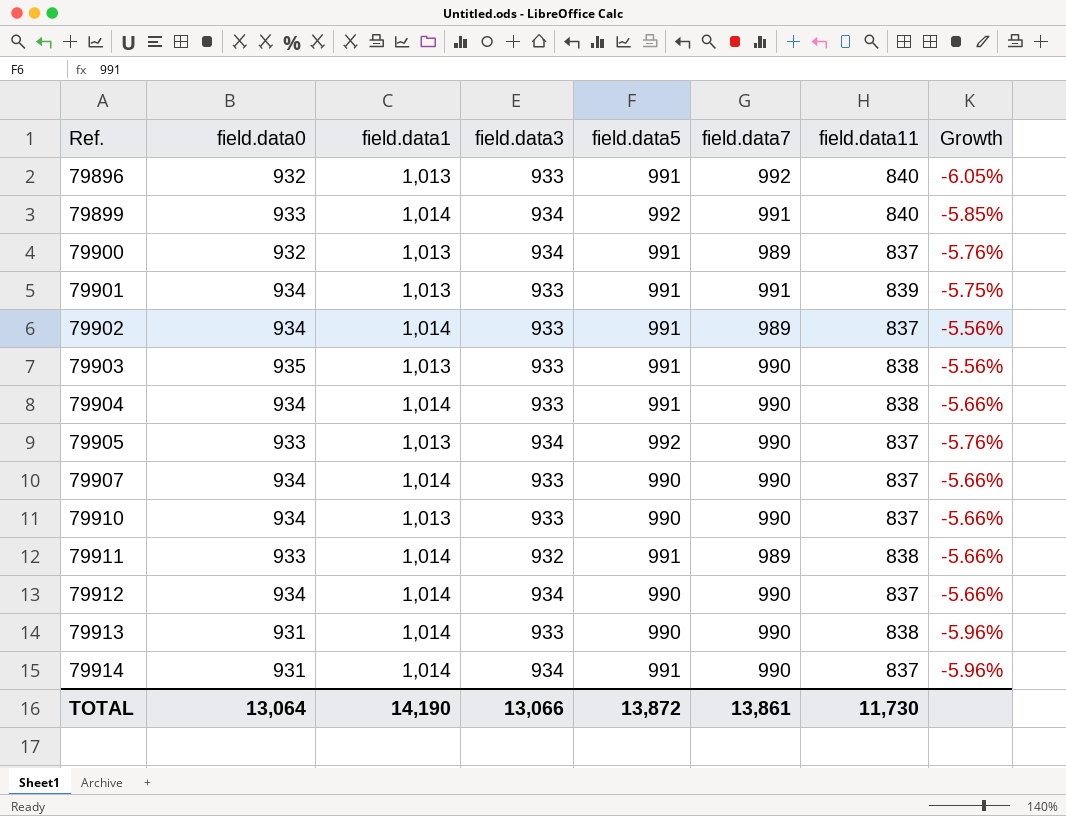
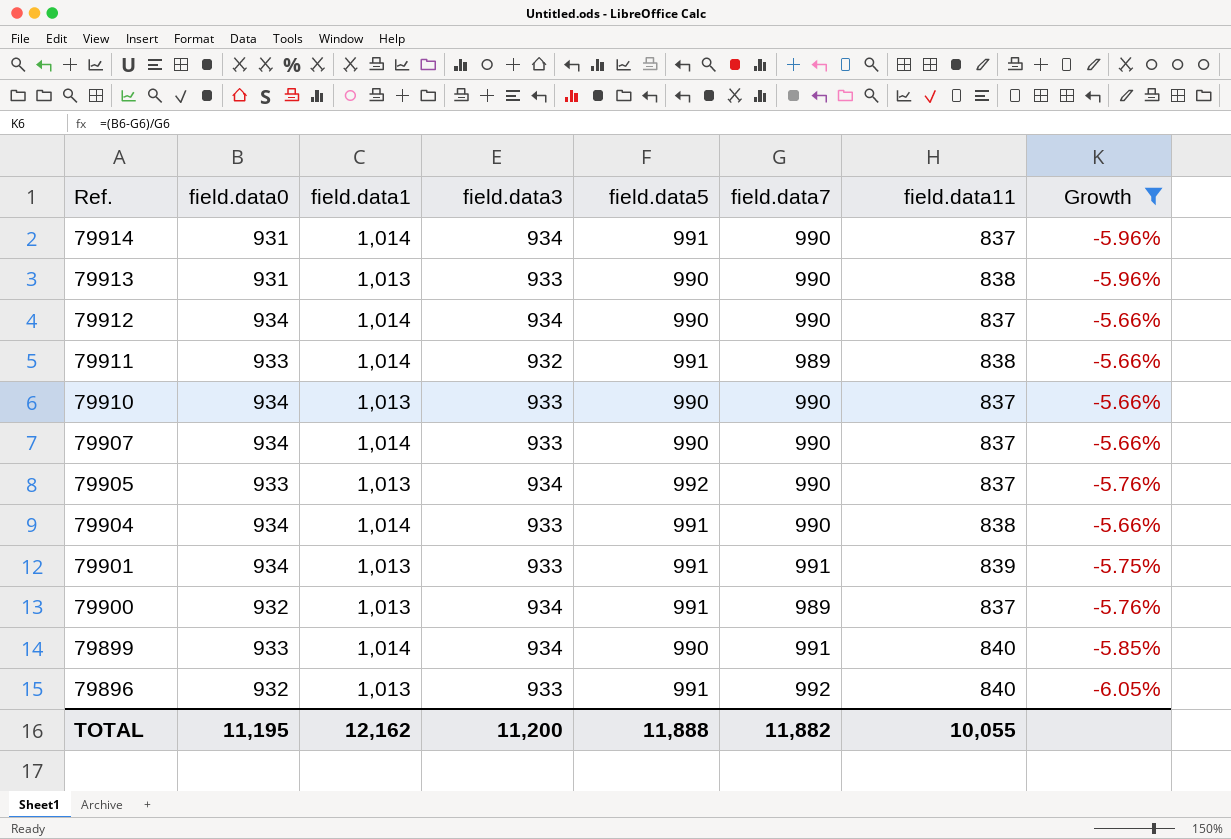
filter: none -> Growth != -5.56%
row order: Ref. ascending -> Ref. descending
79913 | field.data1: 1,014 -> 1,013
79899 | field.data5: 992 -> 990
TOTAL | field.data0: 13,064 -> 11,195
TOTAL | field.data1: 14,190 -> 12,162
TOTAL | field.data3: 13,066 -> 11,200
TOTAL | field.data5: 13,872 -> 11,888
TOTAL | field.data7: 13,861 -> 11,882
TOTAL | field.data11: 11,730 -> 10,055

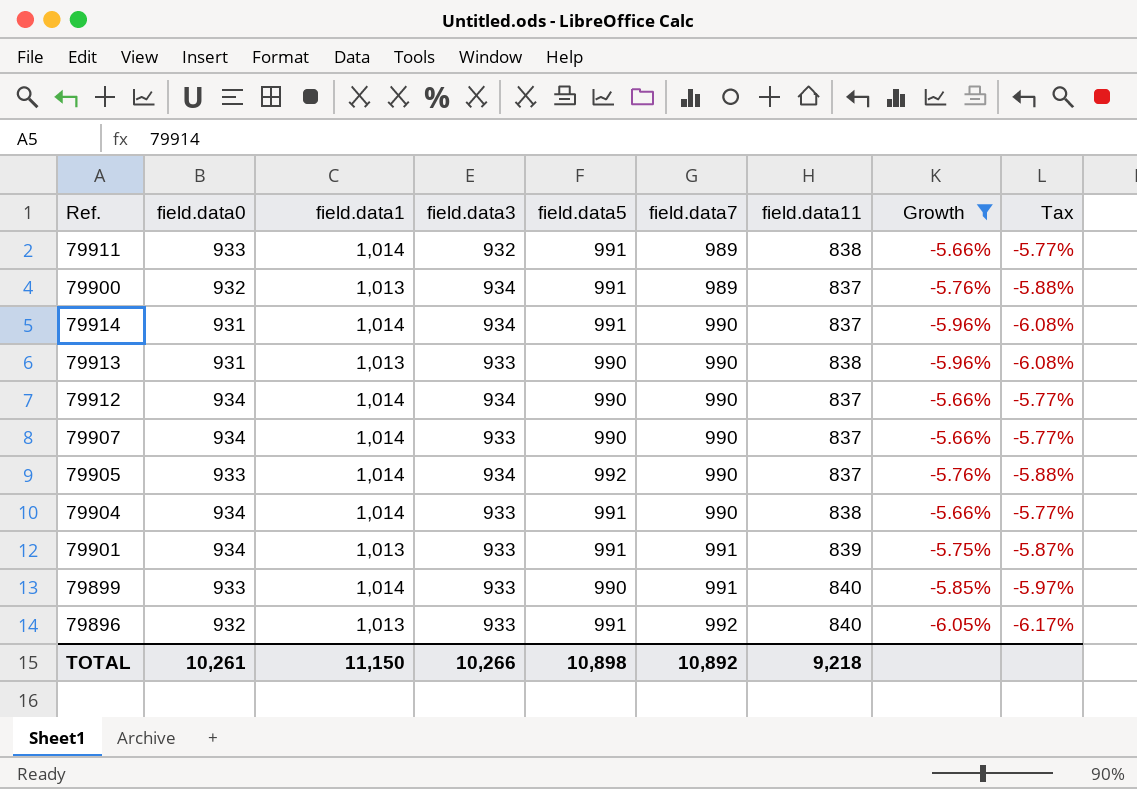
row order: Ref. descending -> field.data7 ascending
column Tax | formula: none -> [Growth] * 1.02
row 79910: 934 | 1,013 | 933 | 990 | 990 | 837 | -5.66% -> none
79905 | field.data1: 1,013 -> 1,014
79899 | field.data3: 934 -> 933
TOTAL | field.data0: 11,195 -> 10,261
TOTAL | field.data1: 12,162 -> 11,150
TOTAL | field.data3: 11,200 -> 10,266
TOTAL | field.data5: 11,888 -> 10,898
TOTAL | field.data7: 11,882 -> 10,892
TOTAL | field.data11: 10,055 -> 9,218

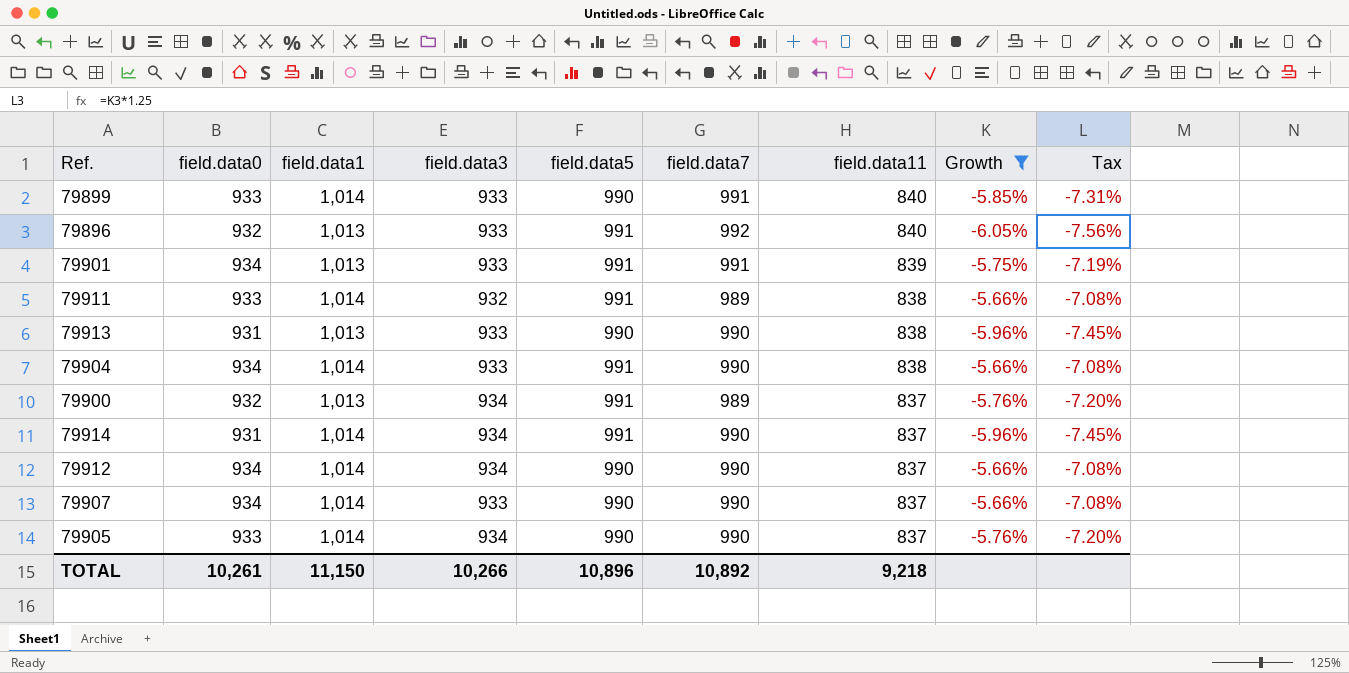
row order: field.data7 ascending -> field.data11 descending
column Tax | formula: [Growth] * 1.02 -> [Growth] * 1.25
79905 | field.data5: 992 -> 990
TOTAL | field.data5: 10,898 -> 10,896

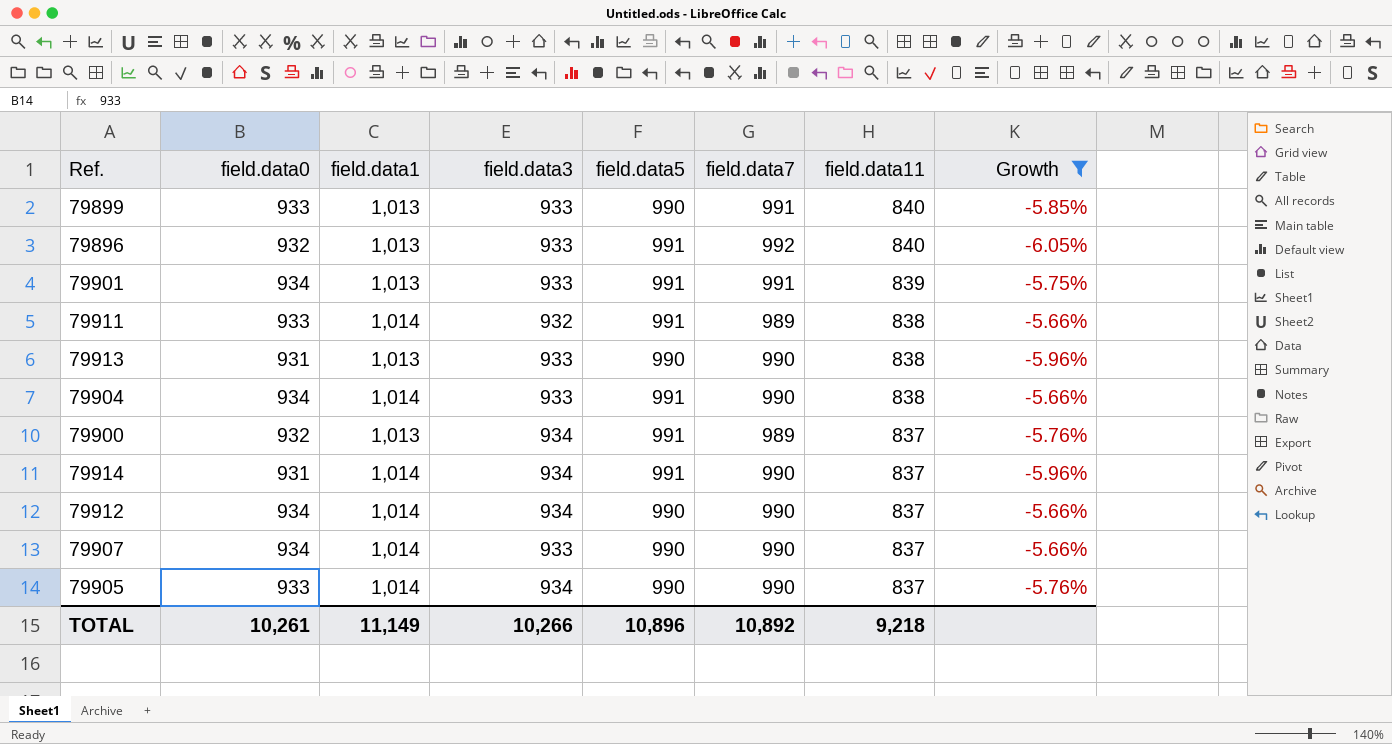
column Tax | formula: [Growth] * 1.25 -> none
79899 | field.data1: 1,014 -> 1,013
TOTAL | field.data1: 11,150 -> 11,149

